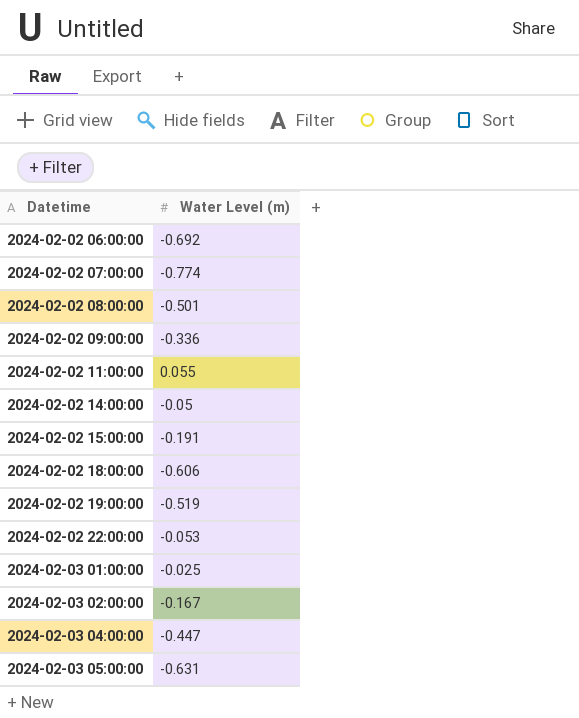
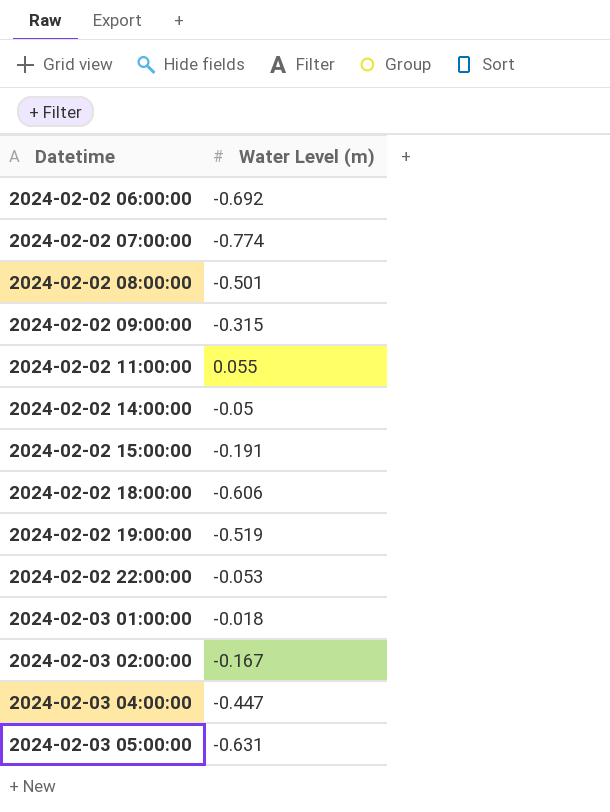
2024-02-02 09:00:00 | Water Level (m): -0.336 -> -0.315
2024-02-03 01:00:00 | Water Level (m): -0.025 -> -0.018

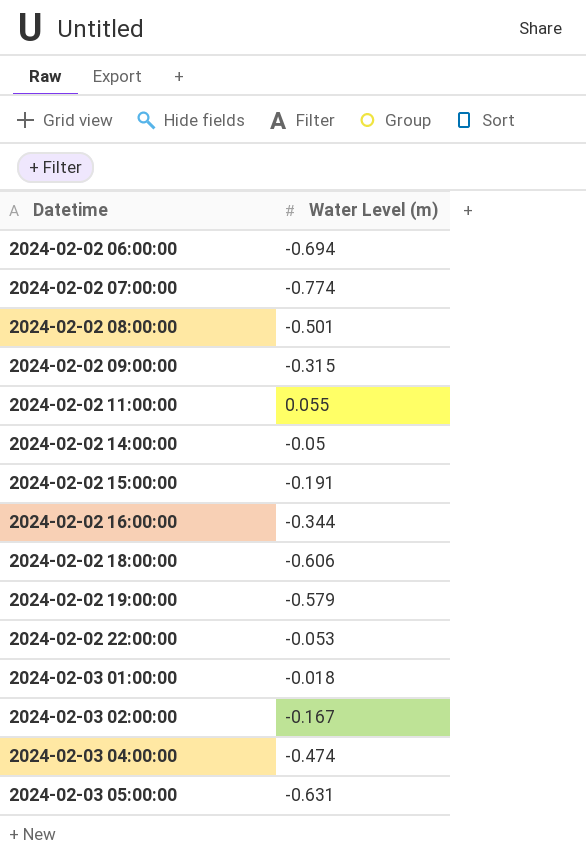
2024-02-02 06:00:00 | Water Level (m): -0.692 -> -0.694
row 2024-02-02 16:00:00: none -> -0.344
2024-02-02 19:00:00 | Water Level (m): -0.519 -> -0.579
2024-02-03 04:00:00 | Water Level (m): -0.447 -> -0.474

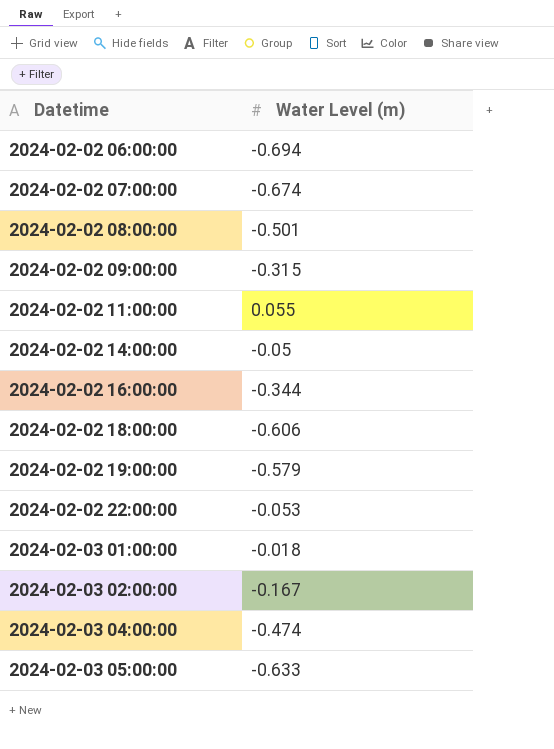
row 2024-02-02 15:00:00: -0.191 -> none
2024-02-02 07:00:00 | Water Level (m): -0.774 -> -0.674
2024-02-03 05:00:00 | Water Level (m): -0.631 -> -0.633

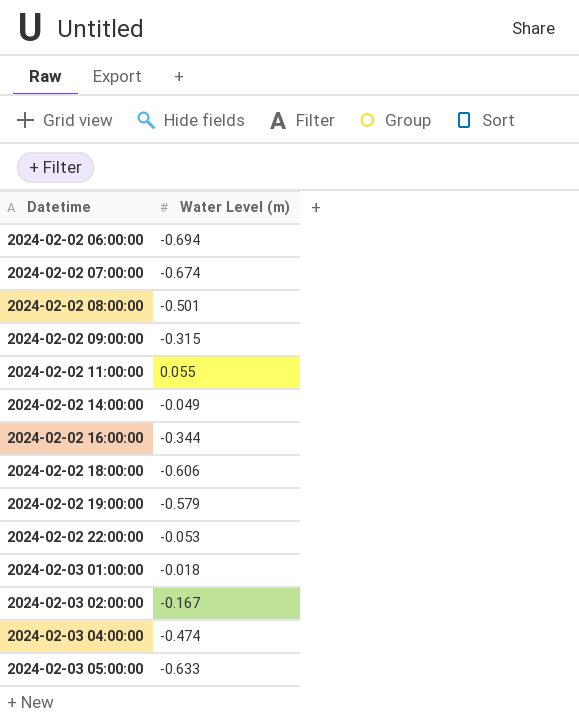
2024-02-02 14:00:00 | Water Level (m): -0.05 -> -0.049

